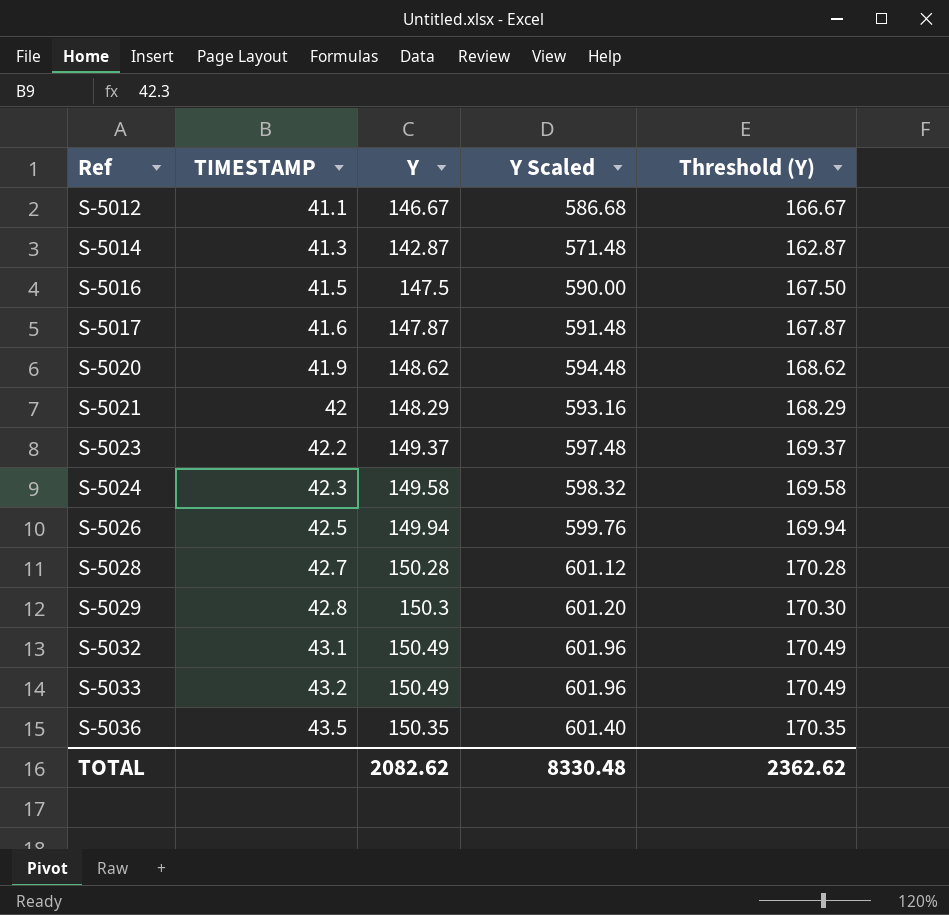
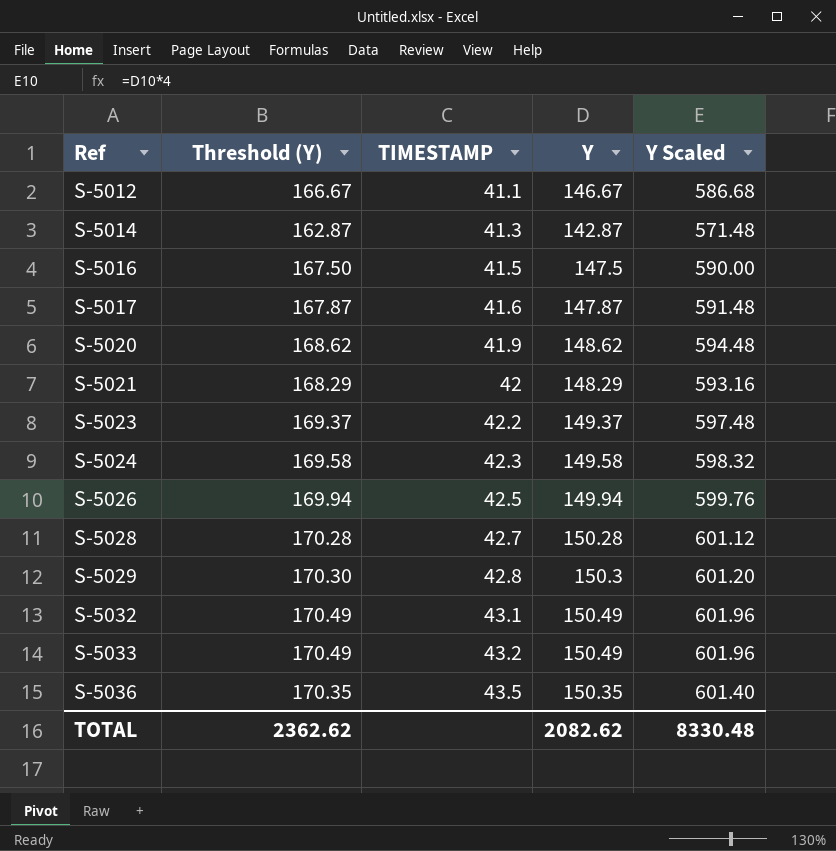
column Threshold (Y) | position: 5 -> 2

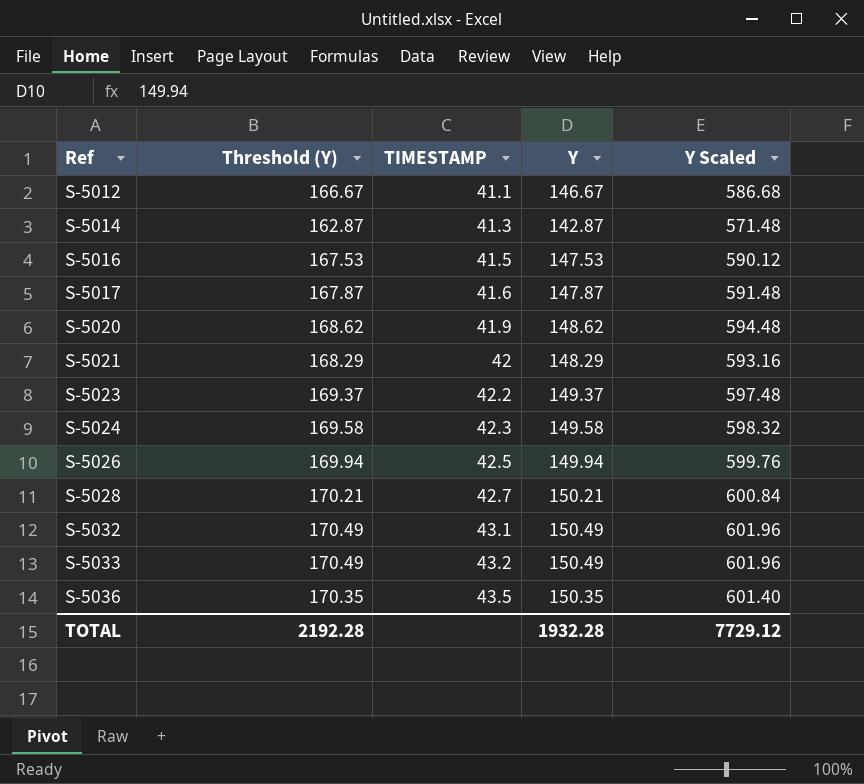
row S-5029: 170.30 | 42.8 | 150.3 | 601.20 -> none
S-5016 | Threshold (Y): 167.50 -> 167.53
S-5016 | Y: 147.5 -> 147.53
S-5016 | Y Scaled: 590.00 -> 590.12
S-5028 | Threshold (Y): 170.28 -> 170.21
S-5028 | Y: 150.28 -> 150.21
S-5028 | Y Scaled: 601.12 -> 600.84
TOTAL | Threshold (Y): 2362.62 -> 2192.28
TOTAL | Y: 2082.62 -> 1932.28
TOTAL | Y Scaled: 8330.48 -> 7729.12

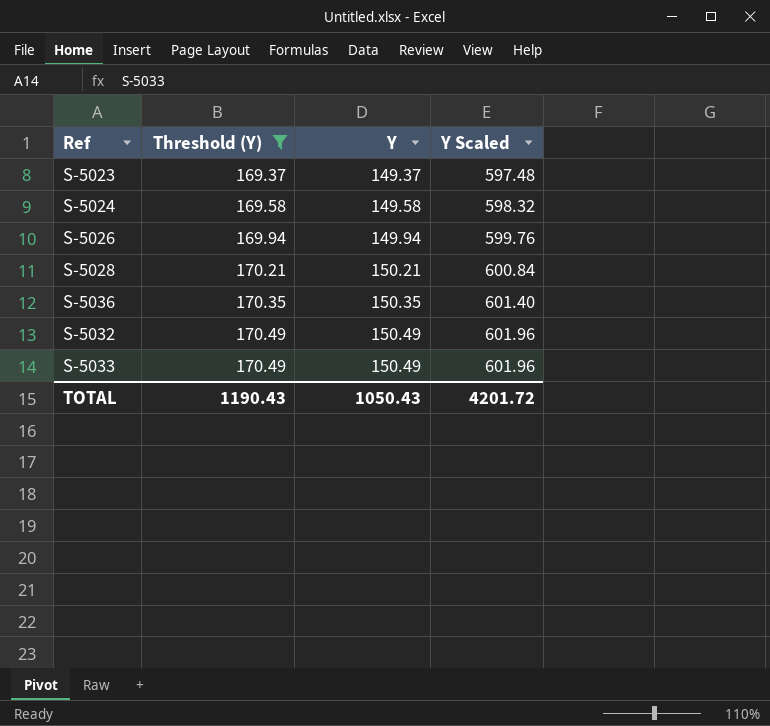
filter: none -> Threshold (Y) >= 169.37
row order: Ref ascending -> Threshold (Y) ascending
column TIMESTAMP | position: 3 -> none
TOTAL | Threshold (Y): 2192.28 -> 1190.43
TOTAL | Y: 1932.28 -> 1050.43
TOTAL | Y Scaled: 7729.12 -> 4201.72

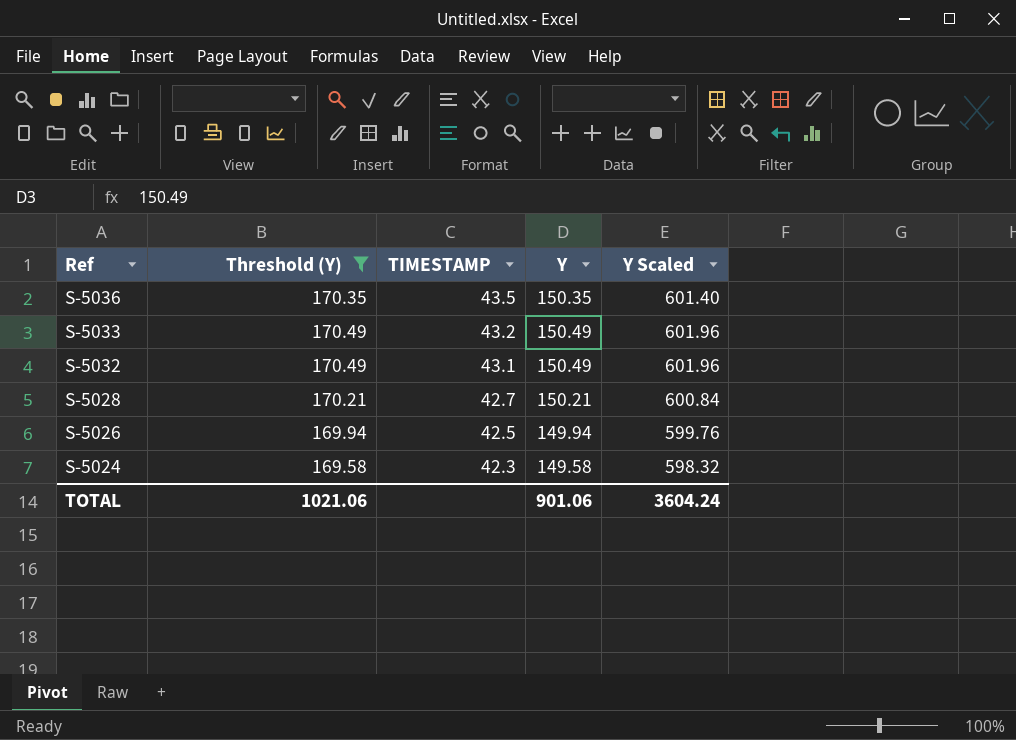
row order: Threshold (Y) ascending -> Ref descending
column TIMESTAMP | position: none -> 3
row S-5023: 169.37 | 149.37 | 597.48 -> none
TOTAL | Threshold (Y): 1190.43 -> 1021.06
TOTAL | Y: 1050.43 -> 901.06
TOTAL | Y Scaled: 4201.72 -> 3604.24

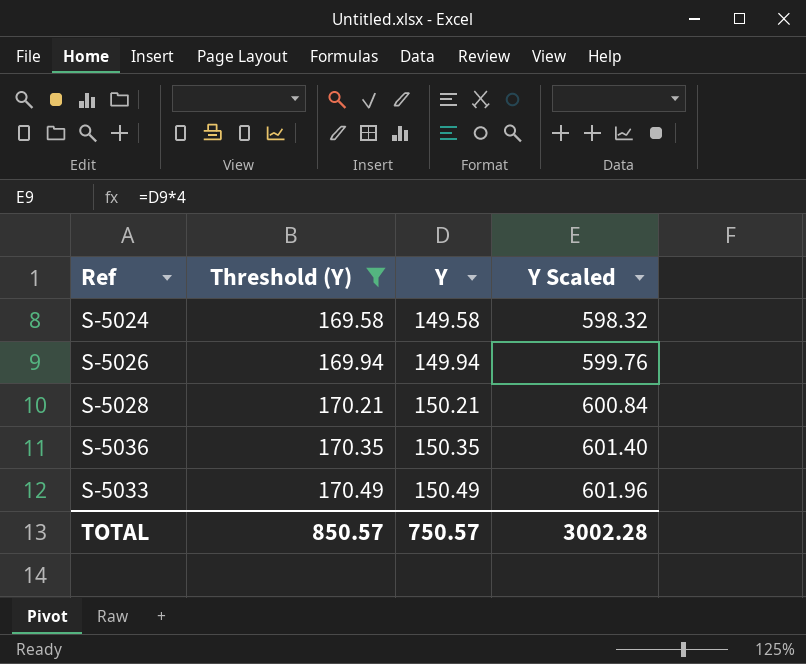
row order: Ref descending -> Threshold (Y) ascending
column TIMESTAMP | position: 3 -> none
row S-5032: 170.49 | 43.1 | 150.49 | 601.96 -> none
TOTAL | Threshold (Y): 1021.06 -> 850.57
TOTAL | Y: 901.06 -> 750.57
TOTAL | Y Scaled: 3604.24 -> 3002.28

